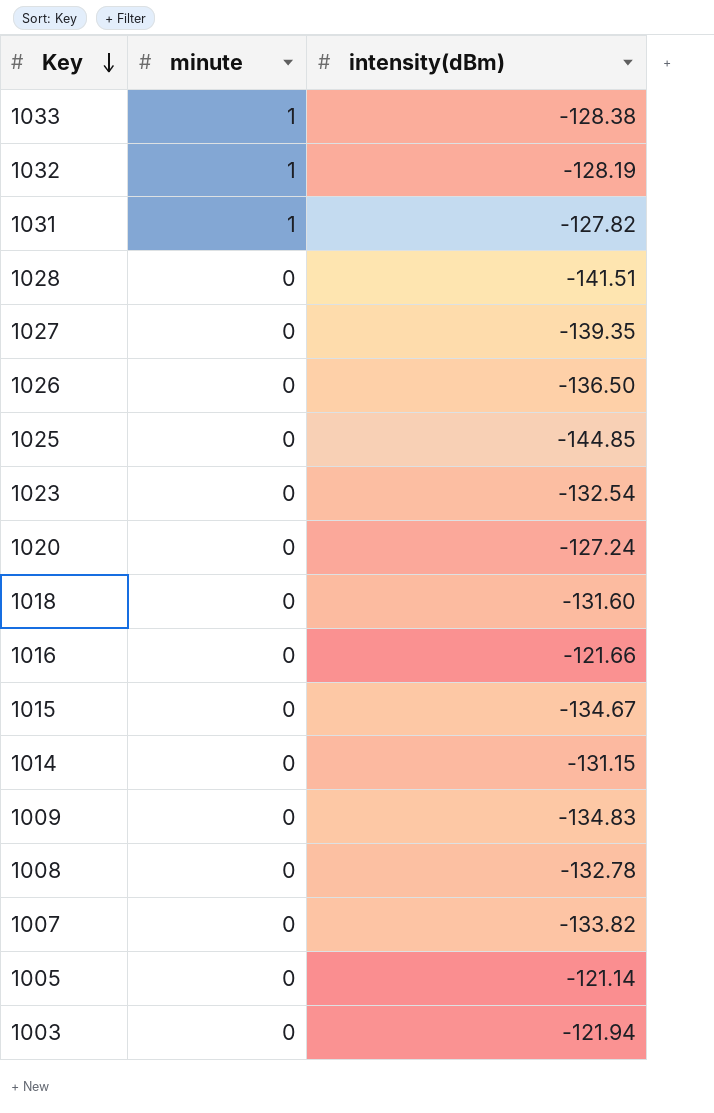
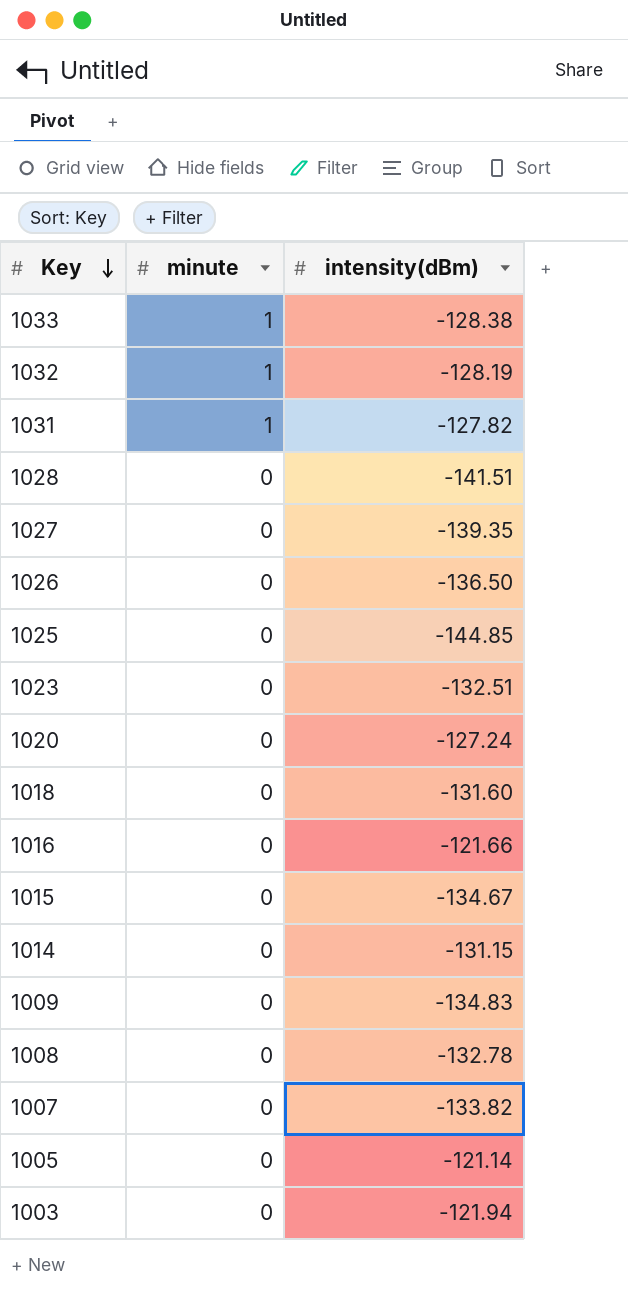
1023 | intensity(dBm): -132.54 -> -132.51

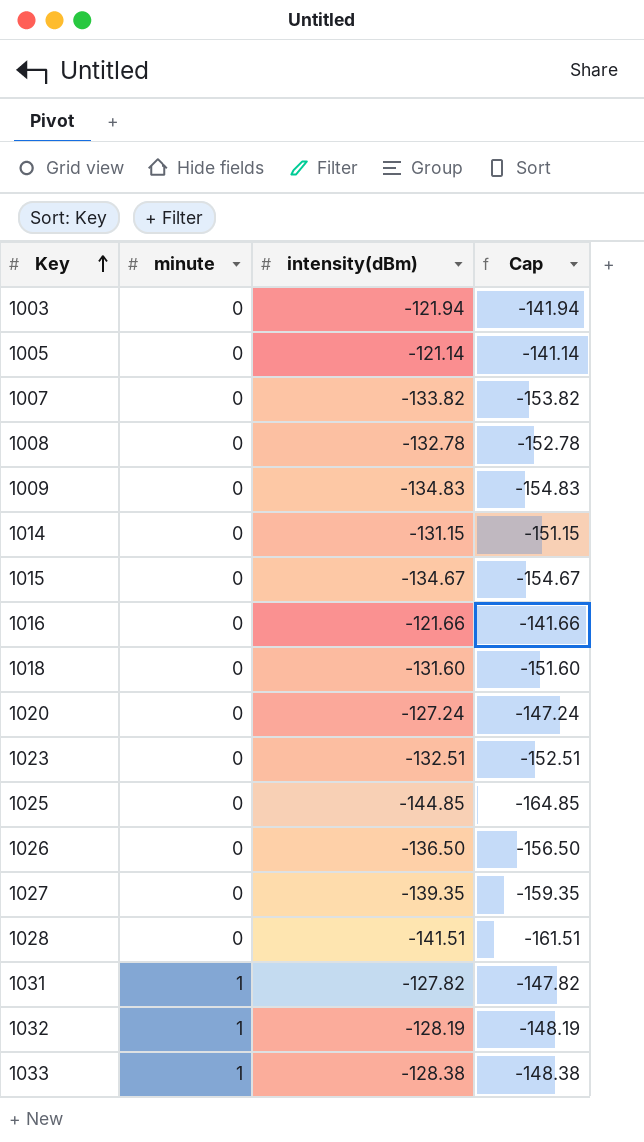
row order: Key descending -> Key ascending
column Cap | formula: none -> [intensity(dBm)] - 20

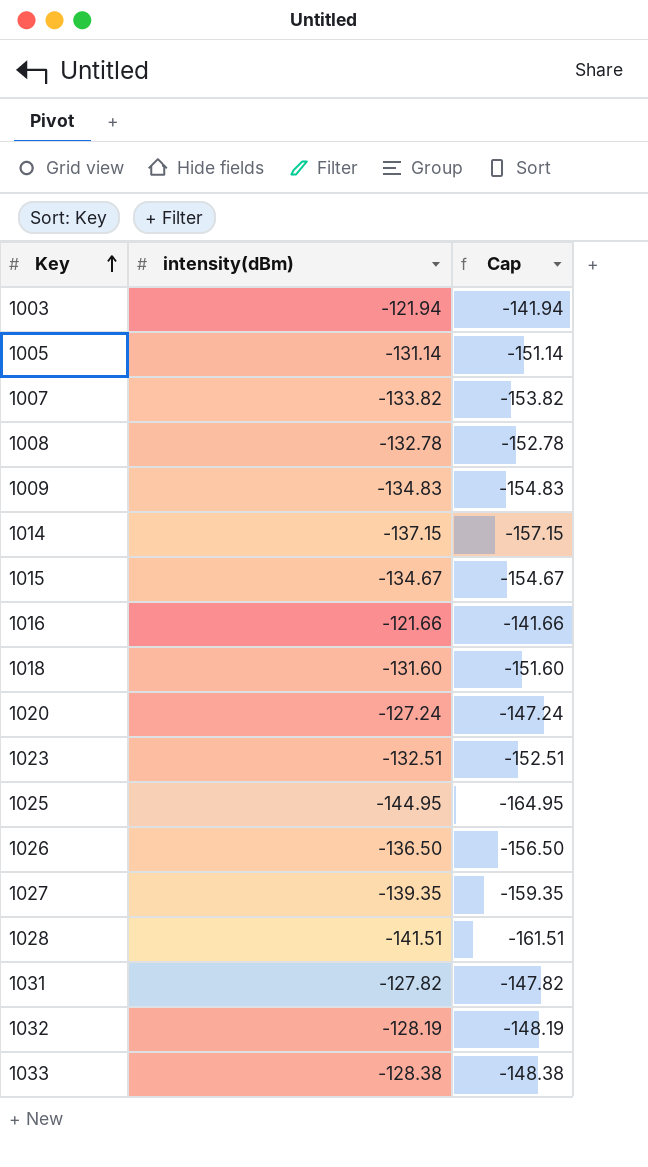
column minute | position: 2 -> none
1005 | intensity(dBm): -121.14 -> -131.14
1005 | Cap: -141.14 -> -151.14
1014 | intensity(dBm): -131.15 -> -137.15
1014 | Cap: -151.15 -> -157.15
1025 | intensity(dBm): -144.85 -> -144.95
1025 | Cap: -164.85 -> -164.95

